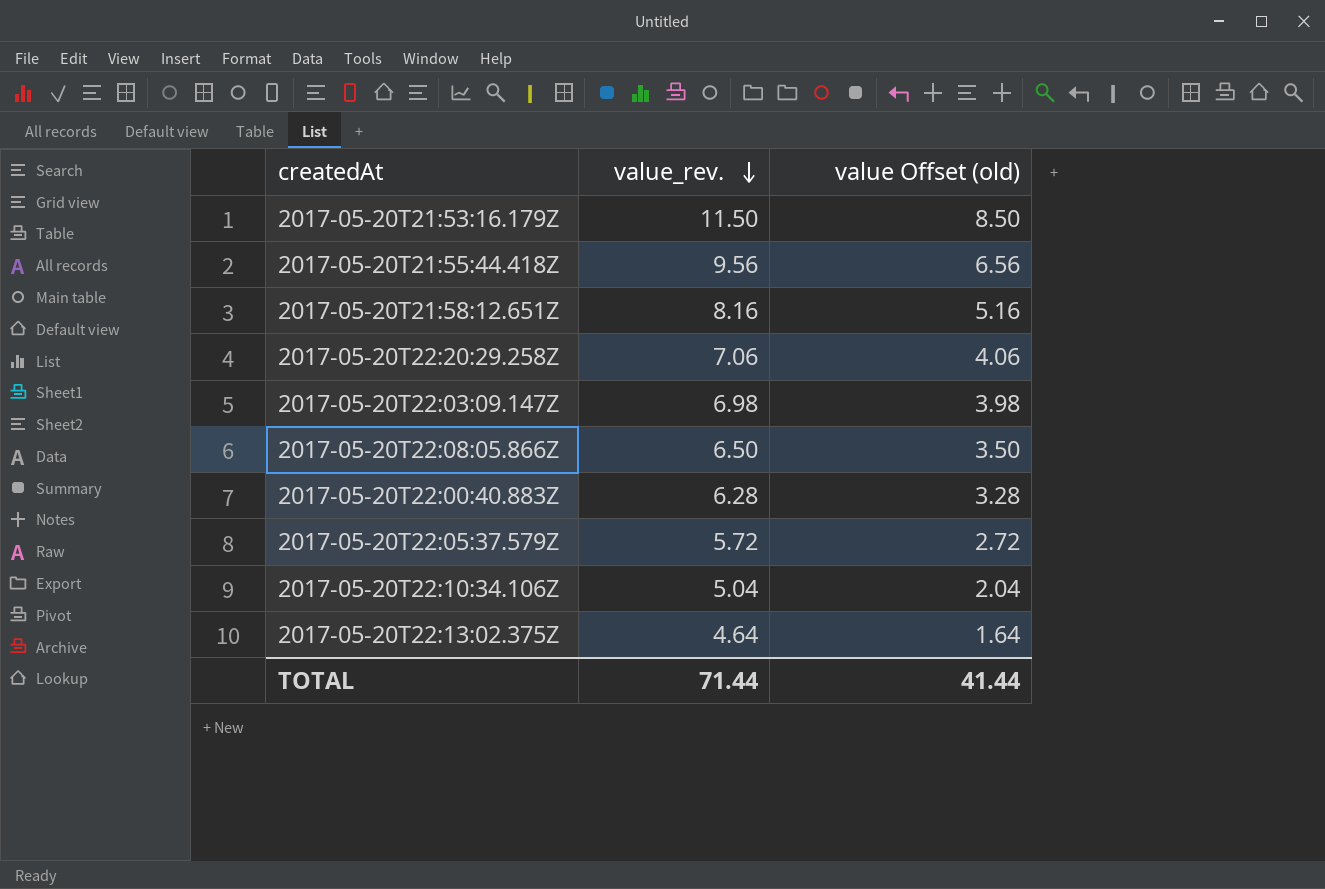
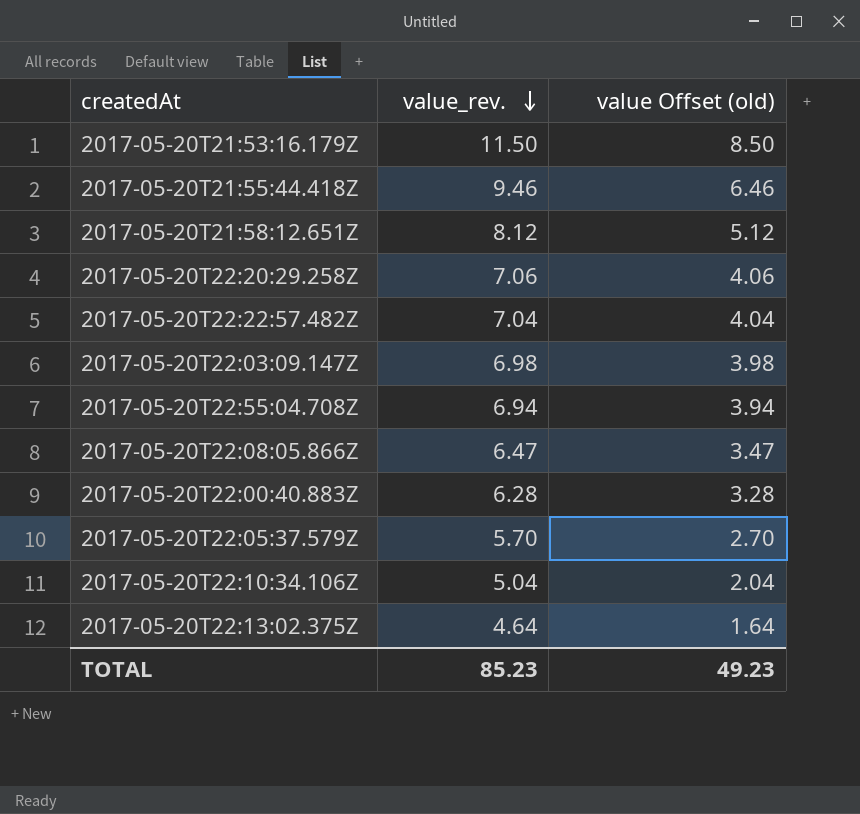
2017-05-20T21:55:44.418Z | value_rev.: 9.56 -> 9.46
2017-05-20T21:55:44.418Z | value Offset (old): 6.56 -> 6.46
2017-05-20T21:58:12.651Z | value_rev.: 8.16 -> 8.12
2017-05-20T21:58:12.651Z | value Offset (old): 5.16 -> 5.12
row 2017-05-20T22:22:57.482Z: none -> 7.04 | 4.04
row 2017-05-20T22:55:04.708Z: none -> 6.94 | 3.94
2017-05-20T22:08:05.866Z | value_rev.: 6.50 -> 6.47
2017-05-20T22:08:05.866Z | value Offset (old): 3.50 -> 3.47
2017-05-20T22:05:37.579Z | value_rev.: 5.72 -> 5.70
2017-05-20T22:05:37.579Z | value Offset (old): 2.72 -> 2.70
TOTAL | value_rev.: 71.44 -> 85.23
TOTAL | value Offset (old): 41.44 -> 49.23

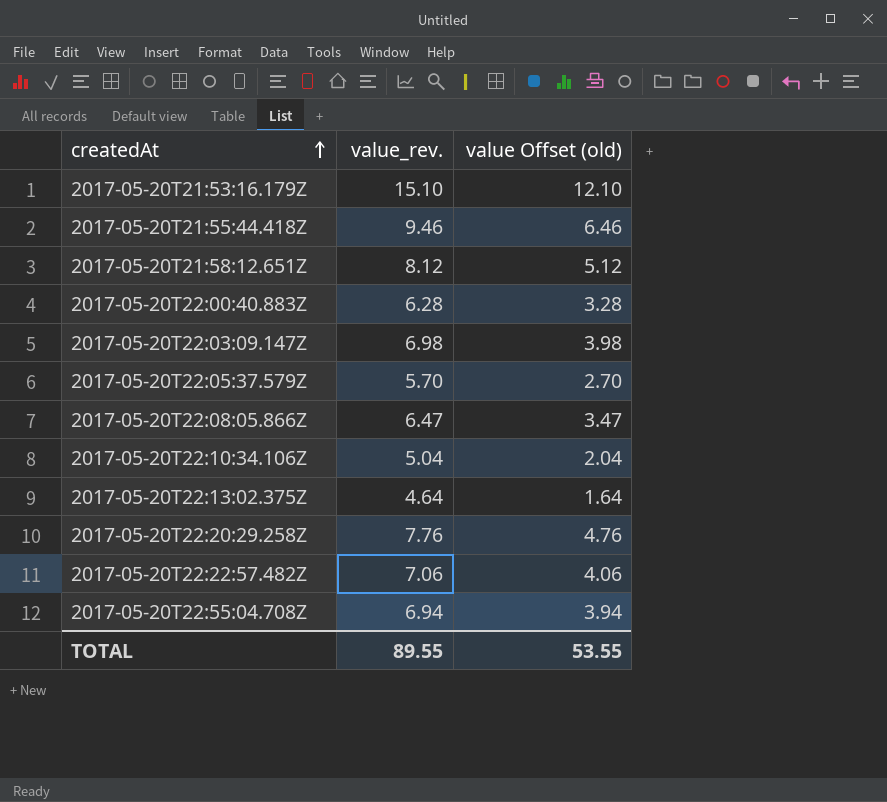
row order: value_rev. descending -> createdAt ascending
2017-05-20T21:53:16.179Z | value_rev.: 11.50 -> 15.10
2017-05-20T21:53:16.179Z | value Offset (old): 8.50 -> 12.10
2017-05-20T22:20:29.258Z | value_rev.: 7.06 -> 7.76
2017-05-20T22:20:29.258Z | value Offset (old): 4.06 -> 4.76
2017-05-20T22:22:57.482Z | value_rev.: 7.04 -> 7.06
2017-05-20T22:22:57.482Z | value Offset (old): 4.04 -> 4.06
TOTAL | value_rev.: 85.23 -> 89.55
TOTAL | value Offset (old): 49.23 -> 53.55

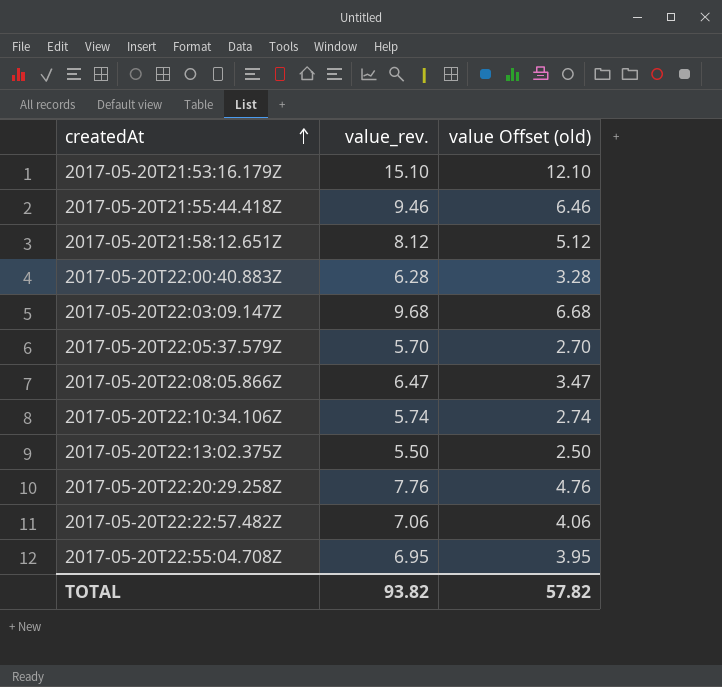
2017-05-20T22:03:09.147Z | value_rev.: 6.98 -> 9.68
2017-05-20T22:03:09.147Z | value Offset (old): 3.98 -> 6.68
2017-05-20T22:10:34.106Z | value_rev.: 5.04 -> 5.74
2017-05-20T22:10:34.106Z | value Offset (old): 2.04 -> 2.74
2017-05-20T22:13:02.375Z | value_rev.: 4.64 -> 5.50
2017-05-20T22:13:02.375Z | value Offset (old): 1.64 -> 2.50
2017-05-20T22:55:04.708Z | value_rev.: 6.94 -> 6.95
2017-05-20T22:55:04.708Z | value Offset (old): 3.94 -> 3.95
TOTAL | value_rev.: 89.55 -> 93.82
TOTAL | value Offset (old): 53.55 -> 57.82

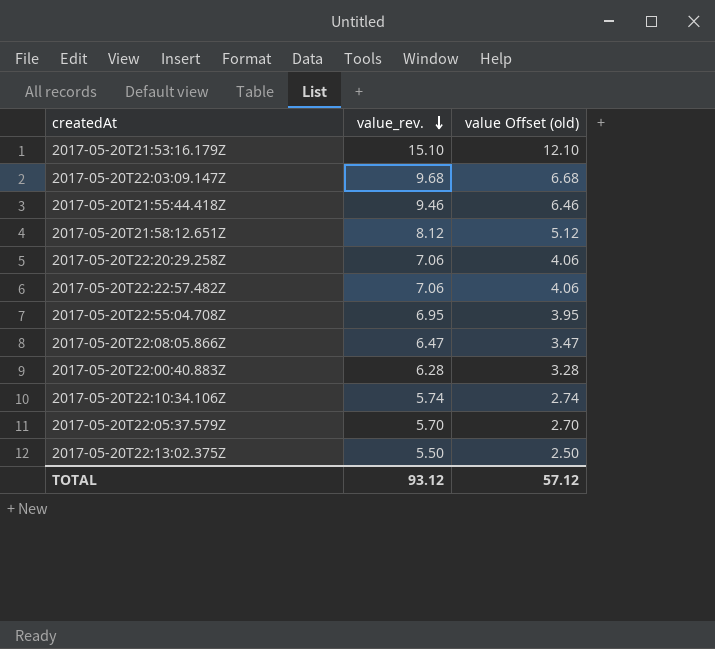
row order: createdAt ascending -> value_rev. descending
2017-05-20T22:20:29.258Z | value_rev.: 7.76 -> 7.06
2017-05-20T22:20:29.258Z | value Offset (old): 4.76 -> 4.06
TOTAL | value_rev.: 93.82 -> 93.12
TOTAL | value Offset (old): 57.82 -> 57.12

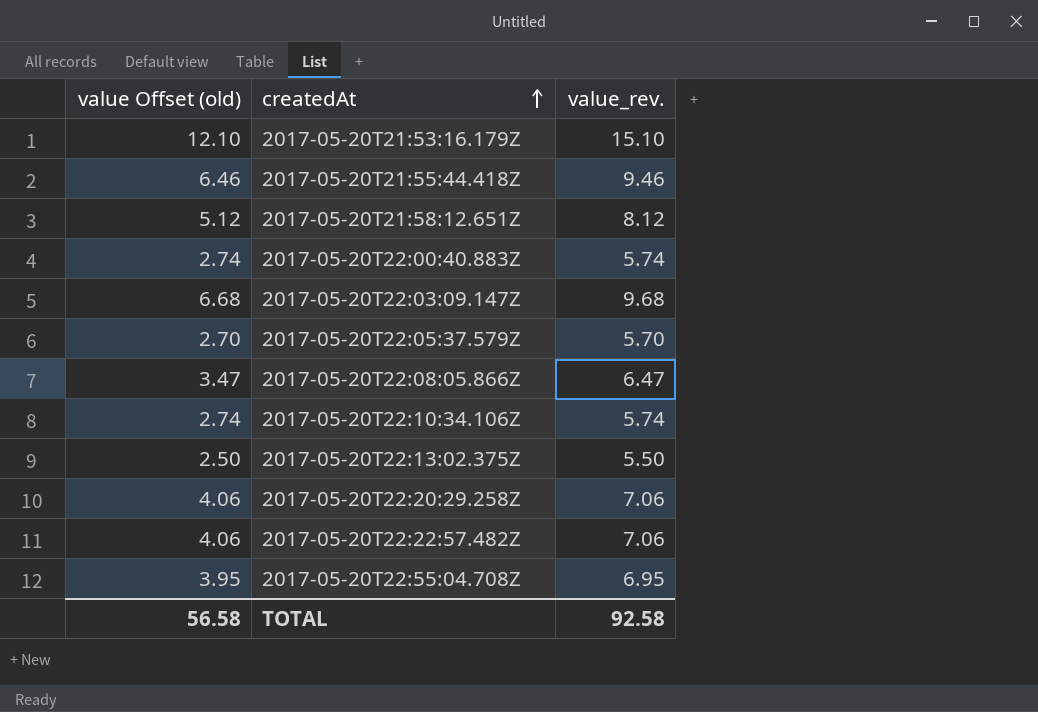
row order: value_rev. descending -> createdAt ascending
column value Offset (old) | position: 3 -> 1
2017-05-20T22:00:40.883Z | value Offset (old): 3.28 -> 2.74
2017-05-20T22:00:40.883Z | value_rev.: 6.28 -> 5.74
TOTAL | value Offset (old): 57.12 -> 56.58
TOTAL | value_rev.: 93.12 -> 92.58

